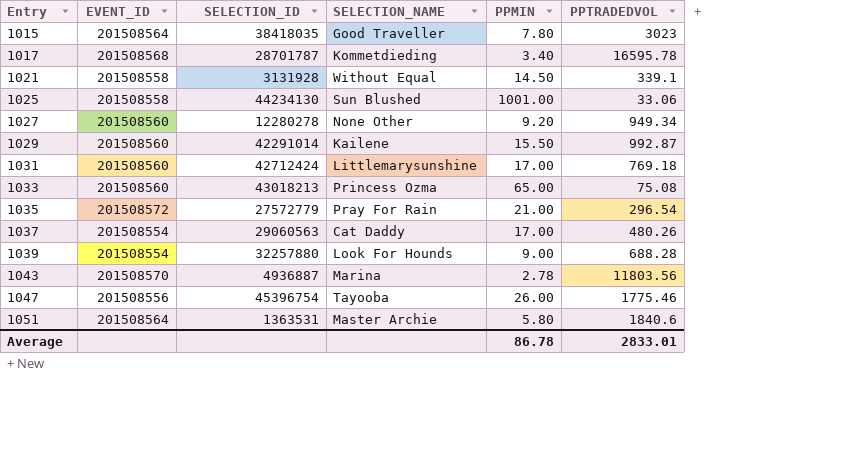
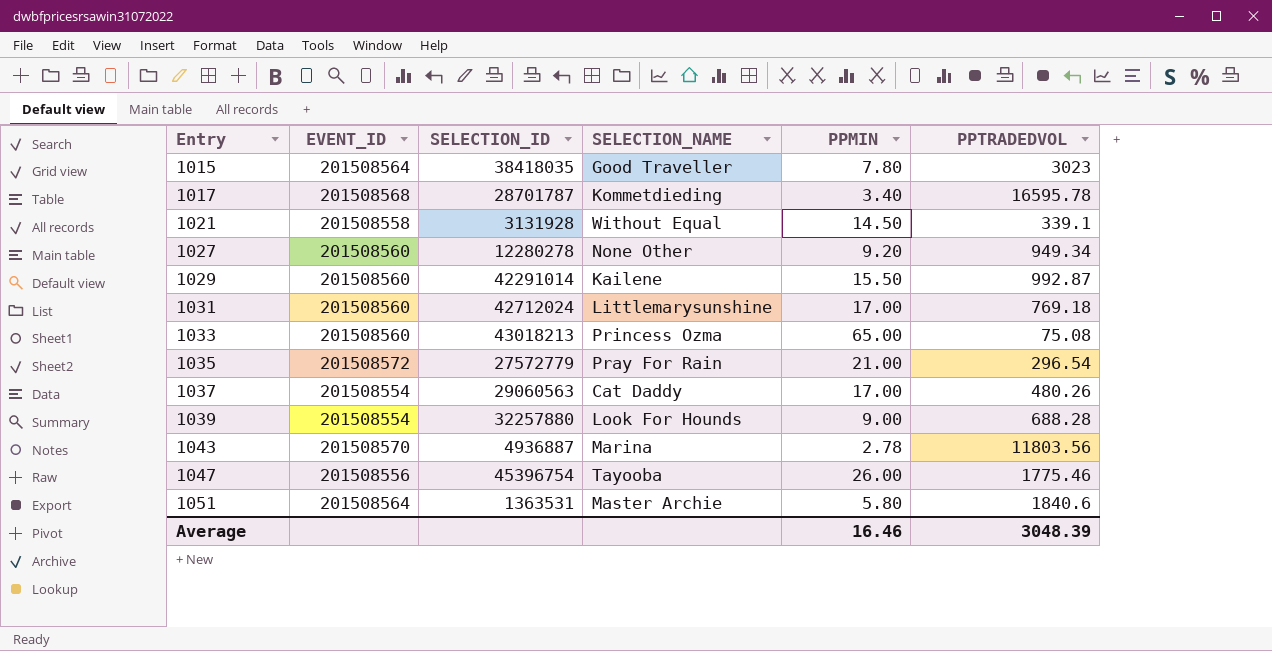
row 1025: 201508558 | 44234130 | Sun Blushed | 1001.00 | 33.06 -> none
1031 | SELECTION_ID: 42712424 -> 42712024
Average | PPMIN: 86.78 -> 16.46
Average | PPTRADEDVOL: 2833.01 -> 3048.39

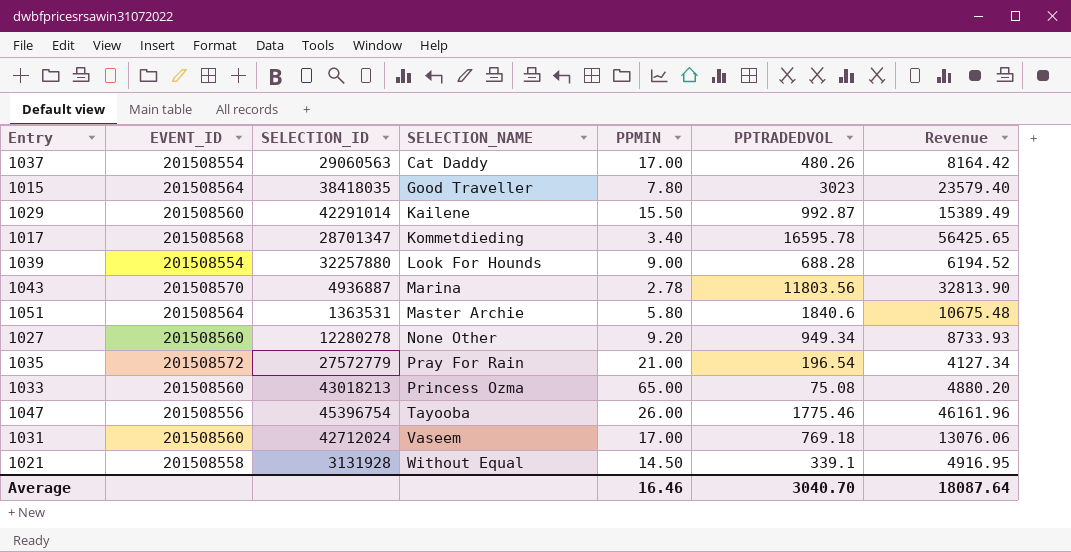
row order: Entry ascending -> SELECTION_NAME ascending
column Revenue | formula: none -> [PPMIN] * [PPTRADEDVOL]
1017 | SELECTION_ID: 28701787 -> 28701347
1035 | PPTRADEDVOL: 296.54 -> 196.54
1031 | SELECTION_NAME: Littlemarysunshine -> Vaseem
Average | PPTRADEDVOL: 3048.39 -> 3040.70

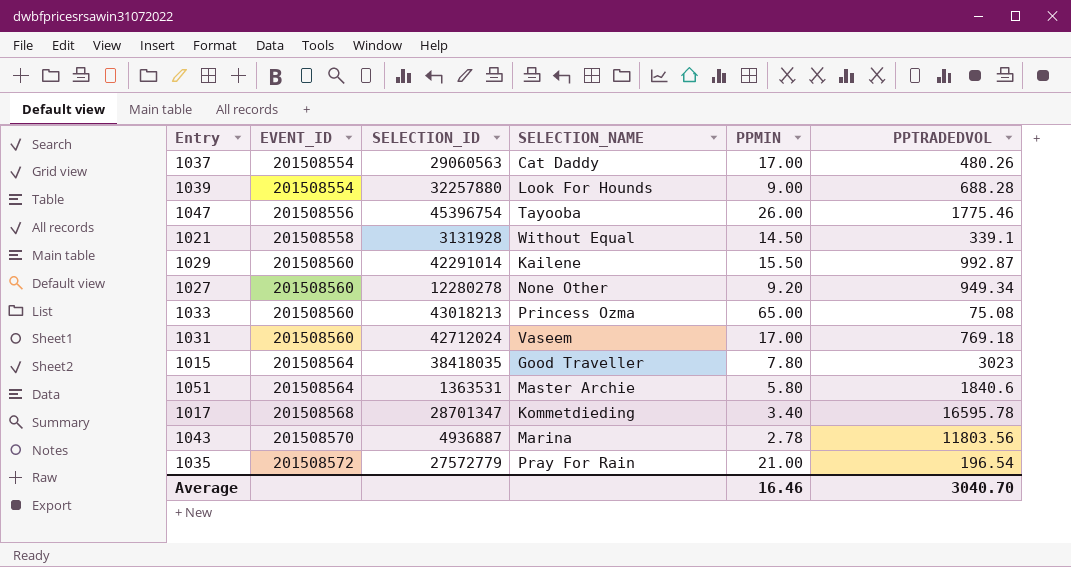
row order: SELECTION_NAME ascending -> EVENT_ID ascending
column Revenue | formula: [PPMIN] * [PPTRADEDVOL] -> none

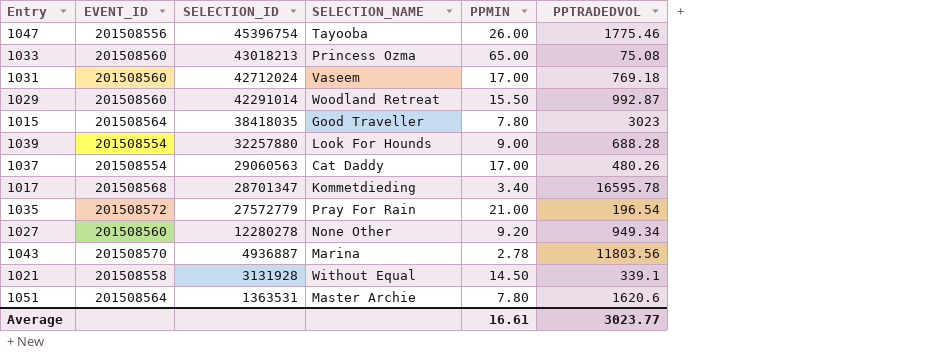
row order: EVENT_ID ascending -> SELECTION_ID descending
1029 | SELECTION_NAME: Kailene -> Woodland Retreat
1051 | PPMIN: 5.80 -> 7.80
1051 | PPTRADEDVOL: 1840.6 -> 1620.6
Average | PPMIN: 16.46 -> 16.61
Average | PPTRADEDVOL: 3040.70 -> 3023.77

